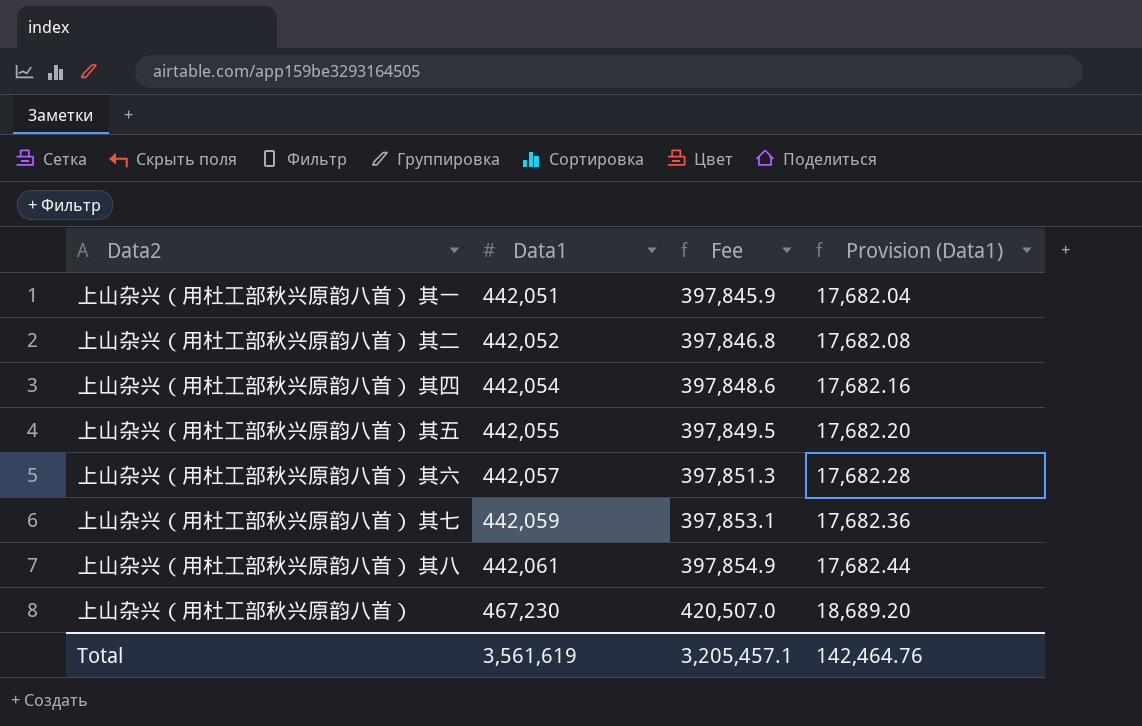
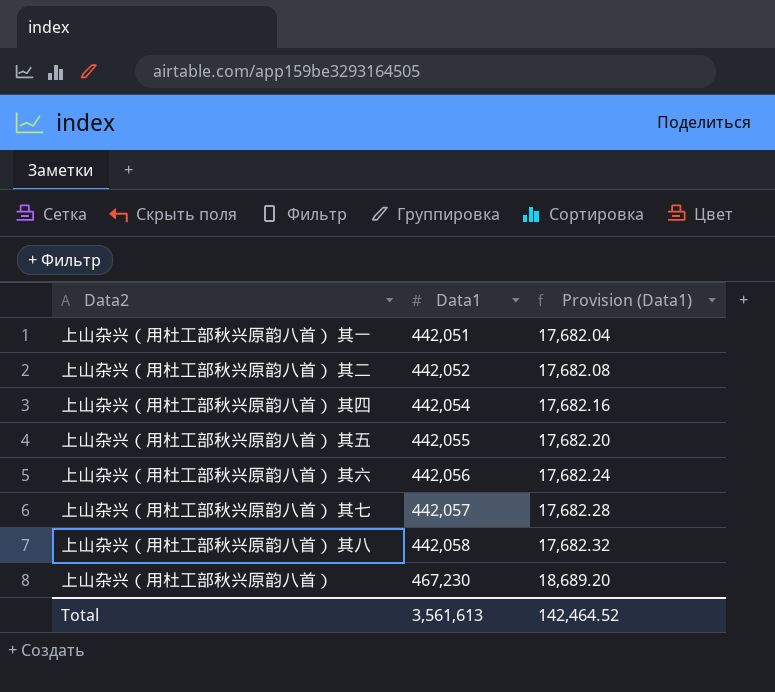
column Fee | formula: [Data1] * 0.9 -> none
上山杂兴（用杜工部秋兴原韵八首） 其六 | Data1: 442,057 -> 442,056
上山杂兴（用杜工部秋兴原韵八首） 其六 | Provision (Data1): 17,682.28 -> 17,682.24
上山杂兴（用杜工部秋兴原韵八首） 其七 | Data1: 442,059 -> 442,057
上山杂兴（用杜工部秋兴原韵八首） 其七 | Provision (Data1): 17,682.36 -> 17,682.28
上山杂兴（用杜工部秋兴原韵八首） 其八 | Data1: 442,061 -> 442,058
上山杂兴（用杜工部秋兴原韵八首） 其八 | Provision (Data1): 17,682.44 -> 17,682.32
Total | Data1: 3,561,619 -> 3,561,613
Total | Provision (Data1): 142,464.76 -> 142,464.52

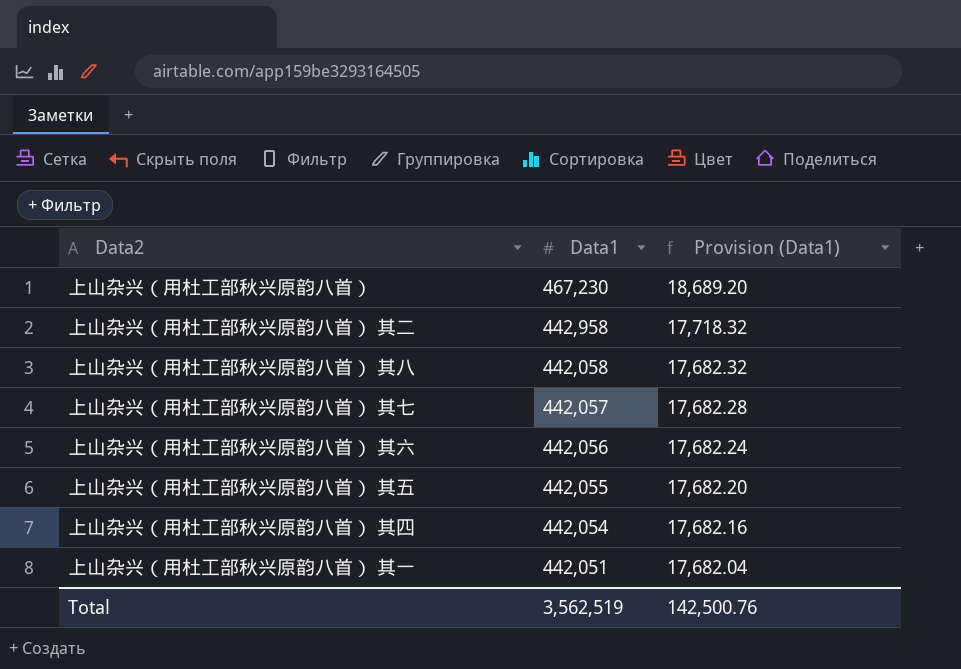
row order: Data1 ascending -> Data1 descending
上山杂兴（用杜工部秋兴原韵八首） 其二 | Data1: 442,052 -> 442,958
上山杂兴（用杜工部秋兴原韵八首） 其二 | Provision (Data1): 17,682.08 -> 17,718.32
Total | Data1: 3,561,613 -> 3,562,519
Total | Provision (Data1): 142,464.52 -> 142,500.76

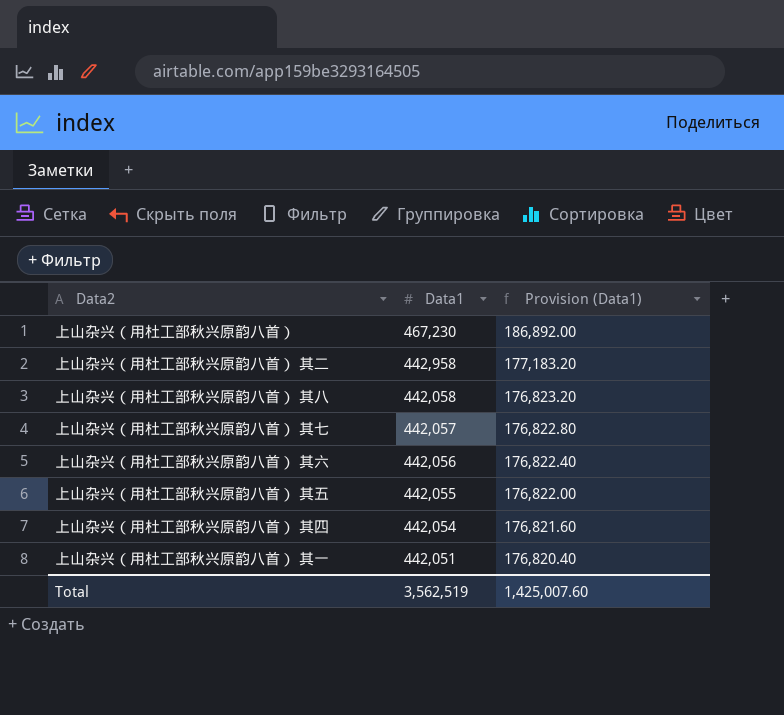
column Provision (Data1) | formula: [Data1] * 0.04 -> [Data1] * 0.4
Total | Provision (Data1): 142,500.76 -> 1,425,007.60

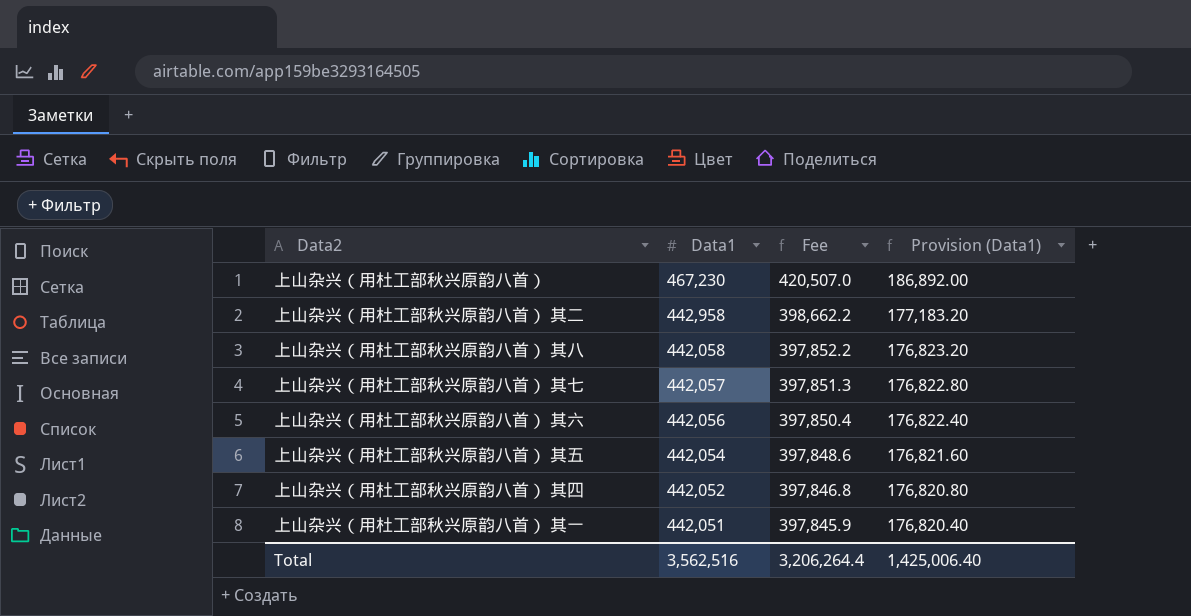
column Fee | formula: none -> [Data1] * 0.9
上山杂兴（用杜工部秋兴原韵八首） 其五 | Data1: 442,055 -> 442,054
上山杂兴（用杜工部秋兴原韵八首） 其五 | Provision (Data1): 176,822.00 -> 176,821.60
上山杂兴（用杜工部秋兴原韵八首） 其四 | Data1: 442,054 -> 442,052
上山杂兴（用杜工部秋兴原韵八首） 其四 | Provision (Data1): 176,821.60 -> 176,820.80
Total | Data1: 3,562,519 -> 3,562,516
Total | Provision (Data1): 1,425,007.60 -> 1,425,006.40

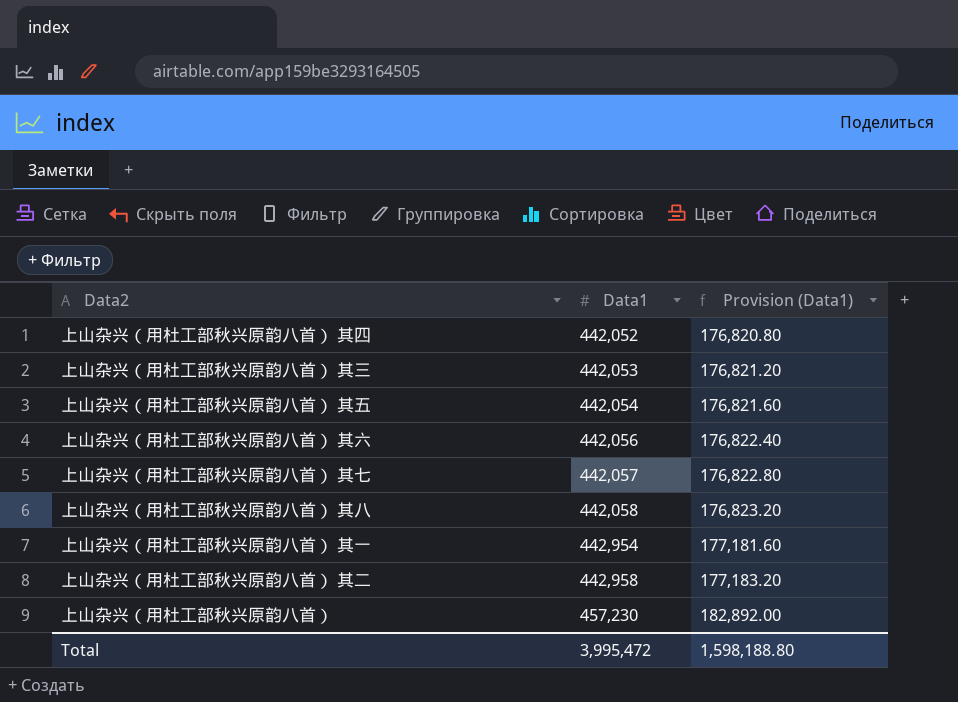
row order: Data1 descending -> Data1 ascending
column Fee | formula: [Data1] * 0.9 -> none
row 上山杂兴（用杜工部秋兴原韵八首） 其三: none -> 442,053 | 176,821.20
上山杂兴（用杜工部秋兴原韵八首） 其一 | Data1: 442,051 -> 442,954
上山杂兴（用杜工部秋兴原韵八首） 其一 | Provision (Data1): 176,820.40 -> 177,181.60
上山杂兴（用杜工部秋兴原韵八首） | Data1: 467,230 -> 457,230
上山杂兴（用杜工部秋兴原韵八首） | Provision (Data1): 186,892.00 -> 182,892.00
Total | Data1: 3,562,516 -> 3,995,472
Total | Provision (Data1): 1,425,006.40 -> 1,598,188.80

